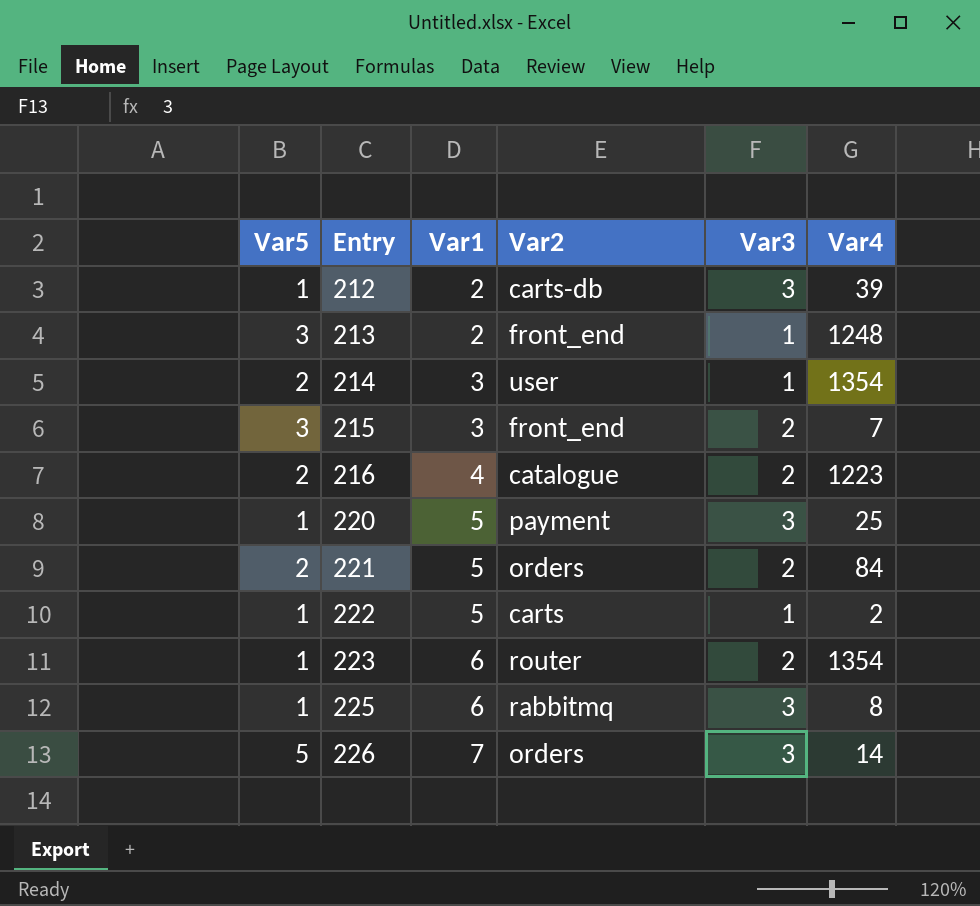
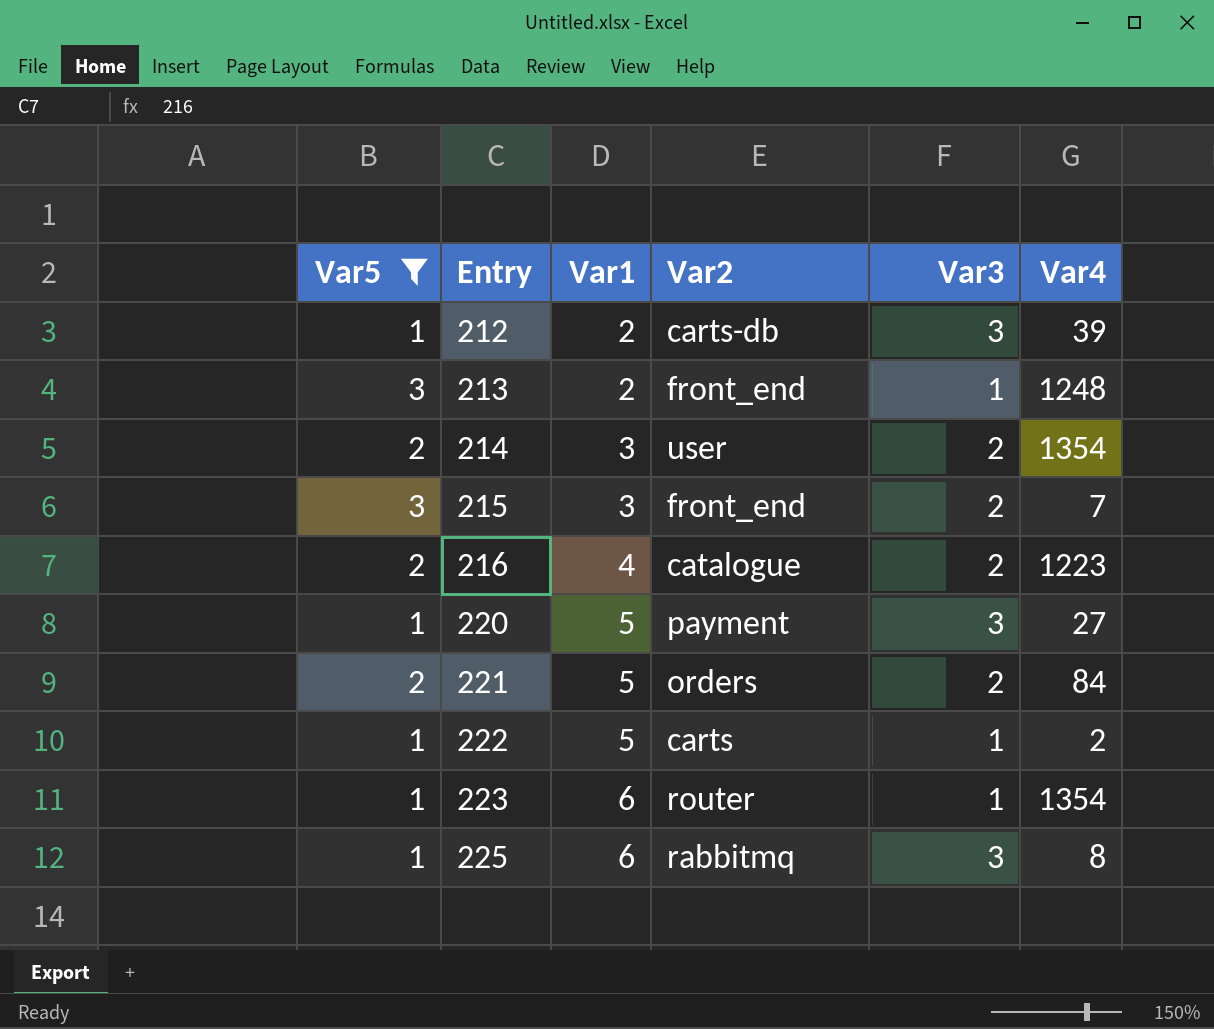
filter: none -> Var5 != 5
214 | Var3: 1 -> 2
220 | Var4: 25 -> 27
223 | Var3: 2 -> 1

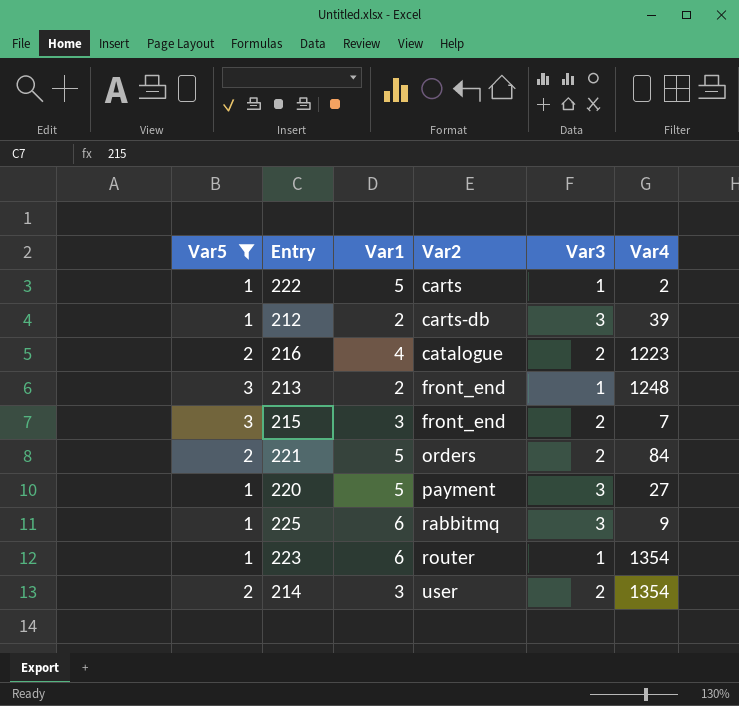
row order: Entry ascending -> Var2 ascending
225 | Var4: 8 -> 9

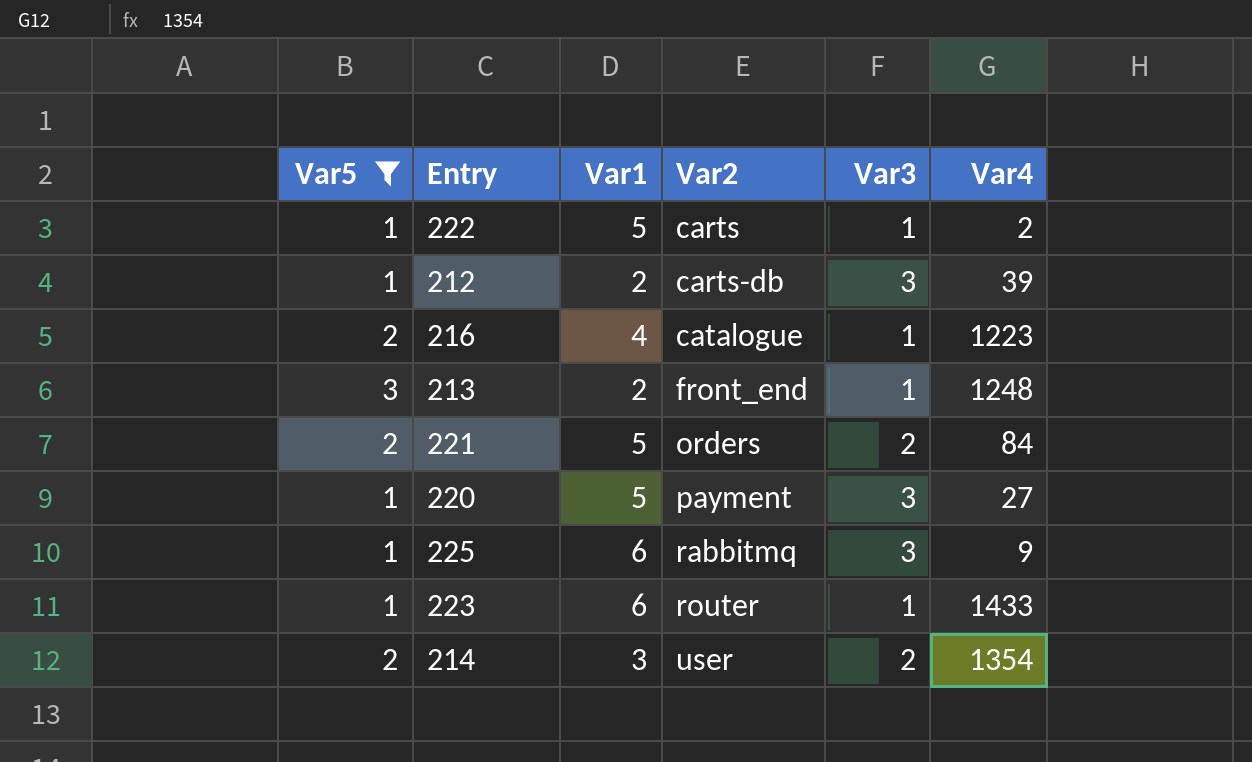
row 215: 3 | 3 | front_end | 2 | 7 -> none
216 | Var3: 2 -> 1
223 | Var4: 1354 -> 1433

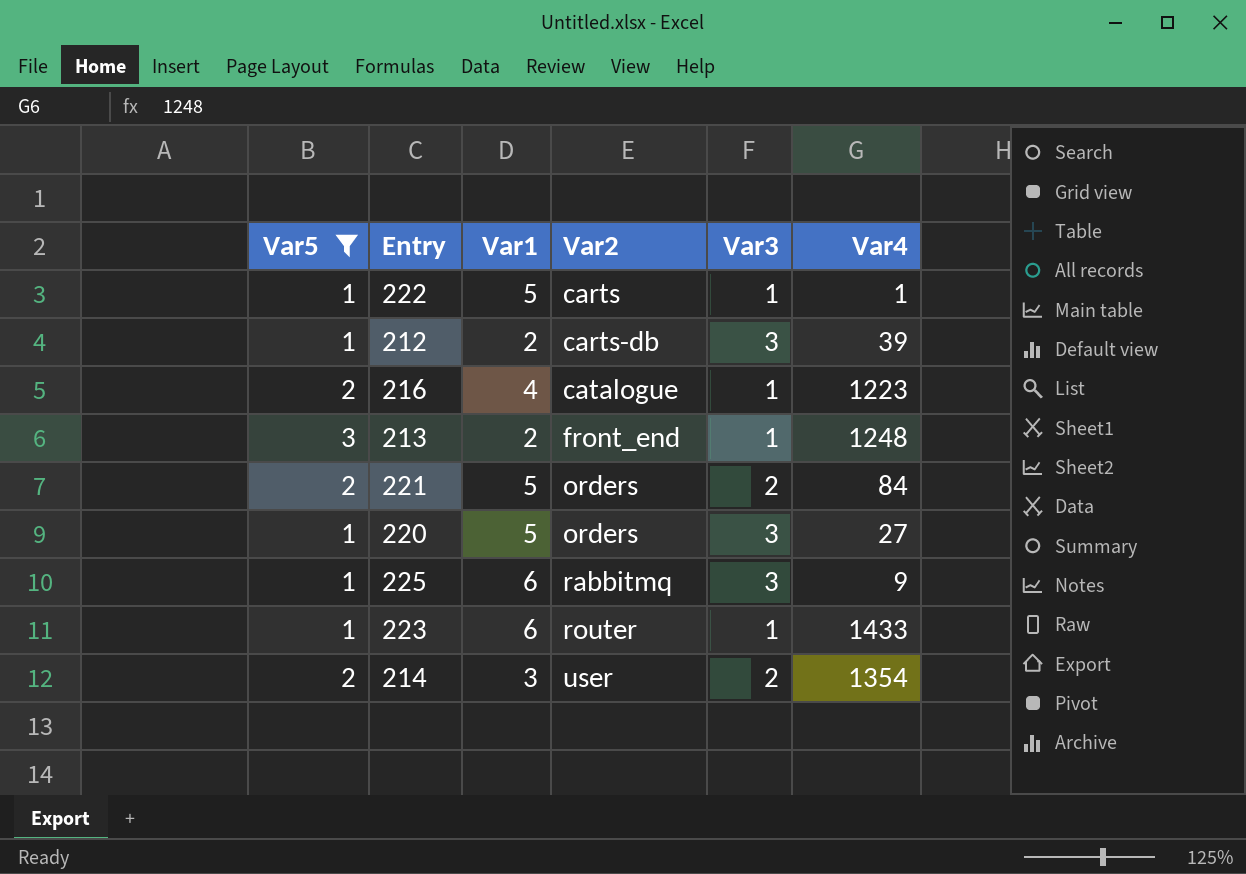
222 | Var4: 2 -> 1
220 | Var2: payment -> orders

